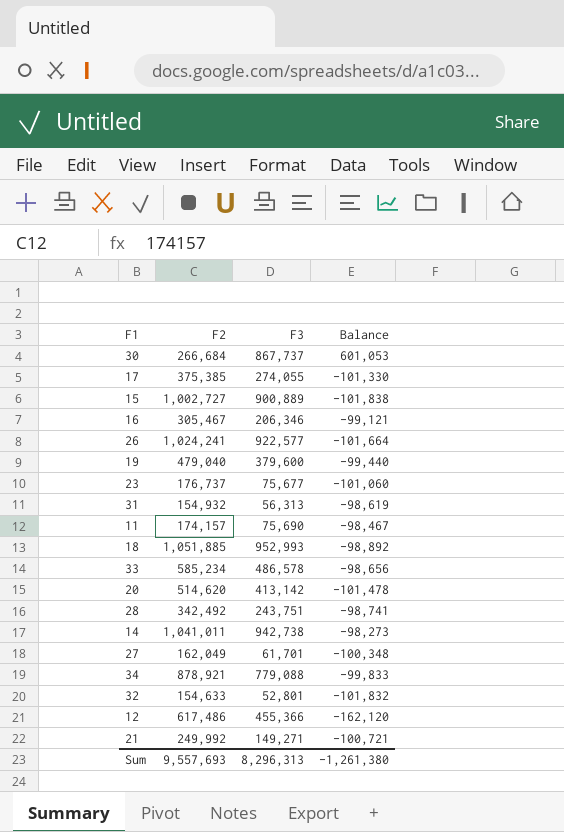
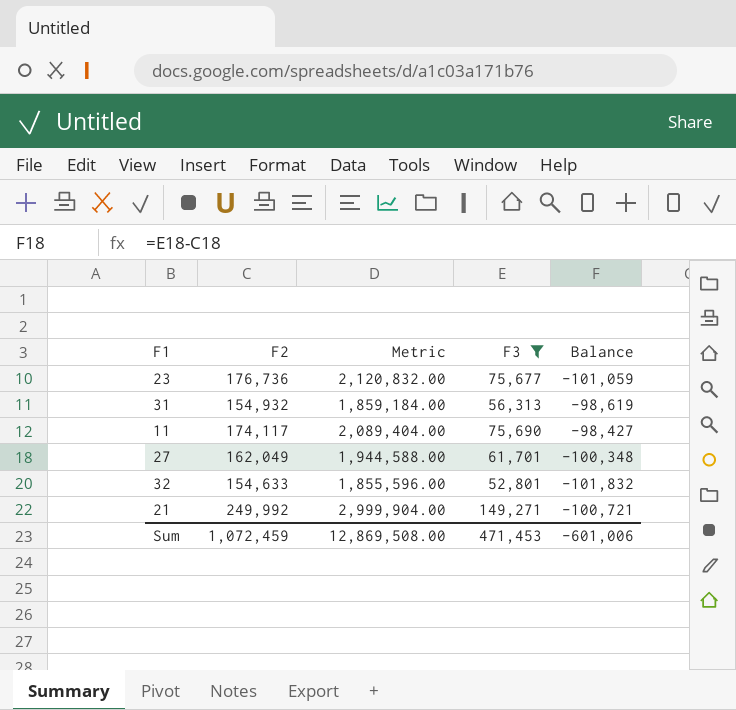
filter: none -> F3 <= 149,271
column Metric | formula: none -> [F2] * 12
23 | F2: 176,737 -> 176,736
23 | Balance: -101,060 -> -101,059
11 | F2: 174,157 -> 174,117
11 | Balance: -98,467 -> -98,427
Sum | F2: 9,557,693 -> 1,072,459
Sum | F3: 8,296,313 -> 471,453
Sum | Balance: -1,261,380 -> -601,006

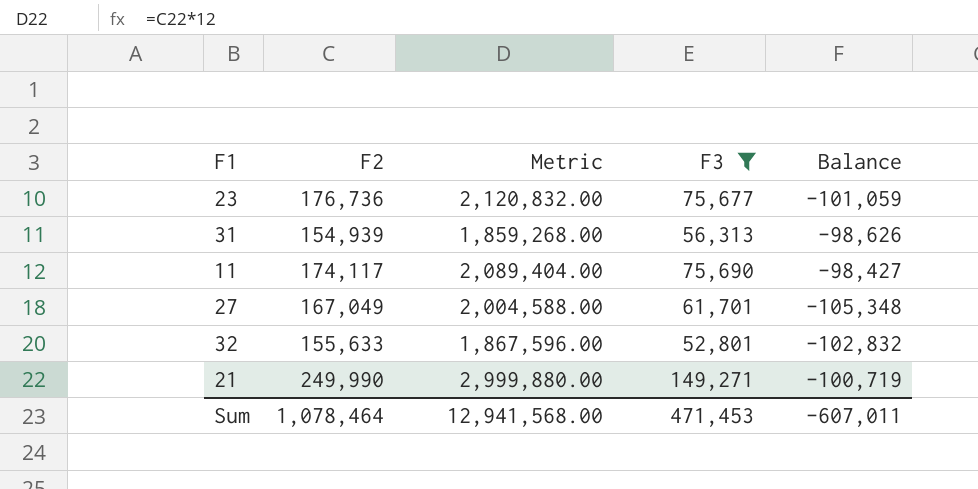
31 | F2: 154,932 -> 154,939
31 | Metric: 1,859,184.00 -> 1,859,268.00
31 | Balance: -98,619 -> -98,626
27 | F2: 162,049 -> 167,049
27 | Metric: 1,944,588.00 -> 2,004,588.00
27 | Balance: -100,348 -> -105,348
32 | F2: 154,633 -> 155,633
32 | Metric: 1,855,596.00 -> 1,867,596.00
32 | Balance: -101,832 -> -102,832
21 | F2: 249,992 -> 249,990
21 | Metric: 2,999,904.00 -> 2,999,880.00
21 | Balance: -100,721 -> -100,719
Sum | F2: 1,072,459 -> 1,078,464
Sum | Metric: 12,869,508.00 -> 12,941,568.00
Sum | Balance: -601,006 -> -607,011

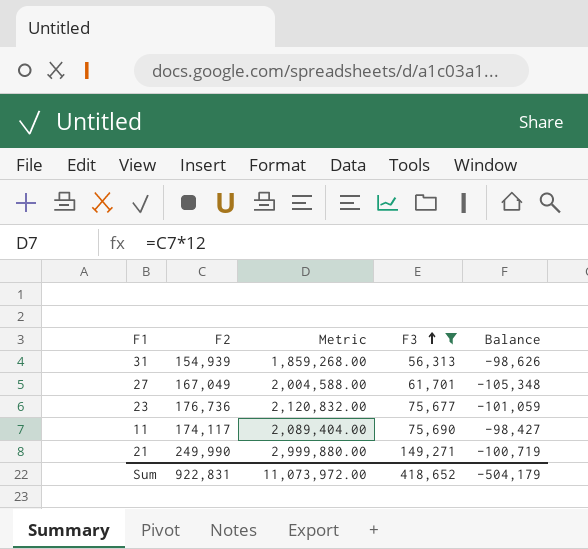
row order: none -> F3 ascending
row 32: 155,633 | 1,867,596.00 | 52,801 | -102,832 -> none
Sum | F2: 1,078,464 -> 922,831
Sum | Metric: 12,941,568.00 -> 11,073,972.00
Sum | F3: 471,453 -> 418,652
Sum | Balance: -607,011 -> -504,179

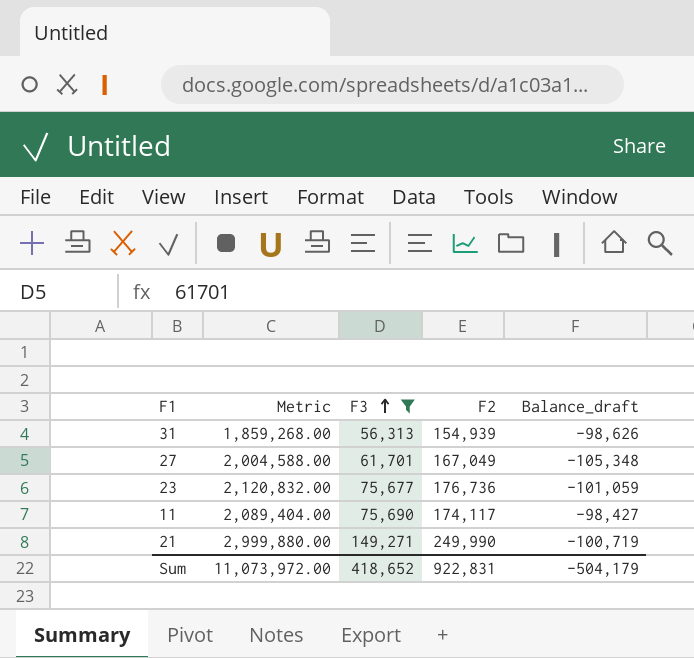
column F2 | position: 2 -> 4
column name: Balance -> Balance_draft

